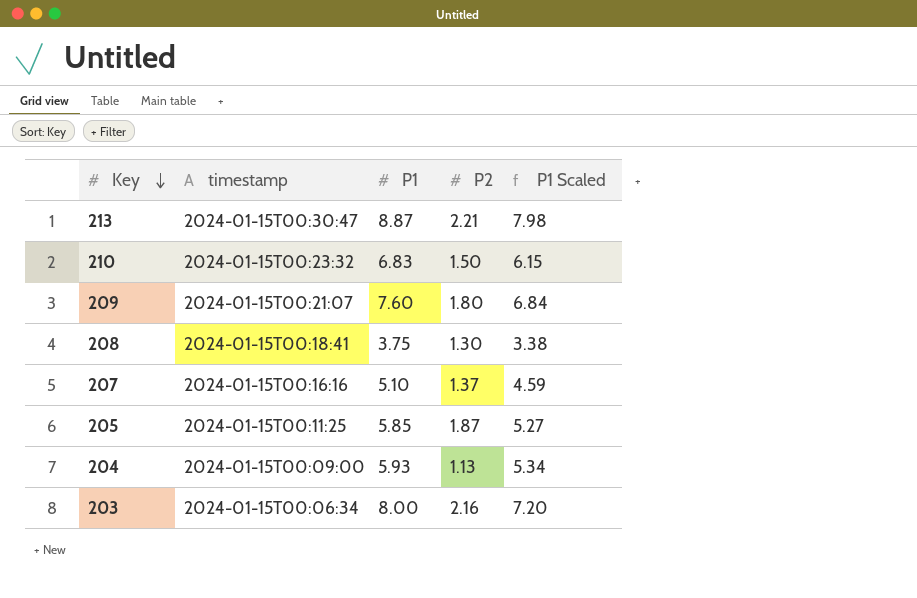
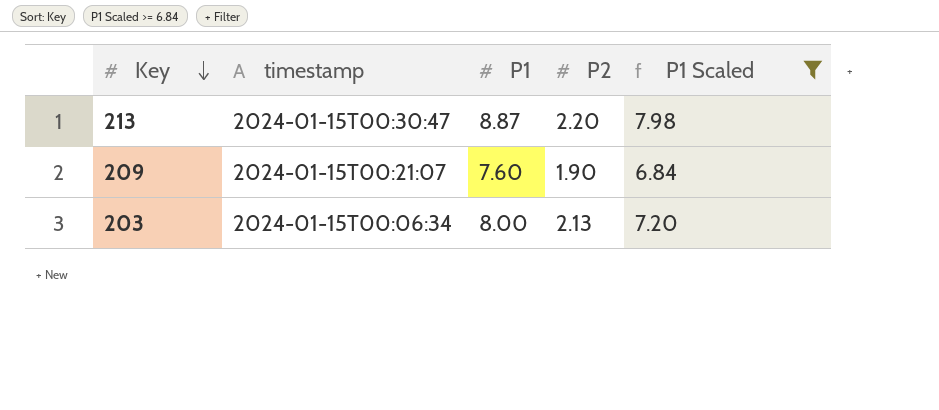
filter: none -> P1 Scaled >= 6.84
213 | P2: 2.21 -> 2.20
209 | P2: 1.80 -> 1.90
203 | P2: 2.16 -> 2.13

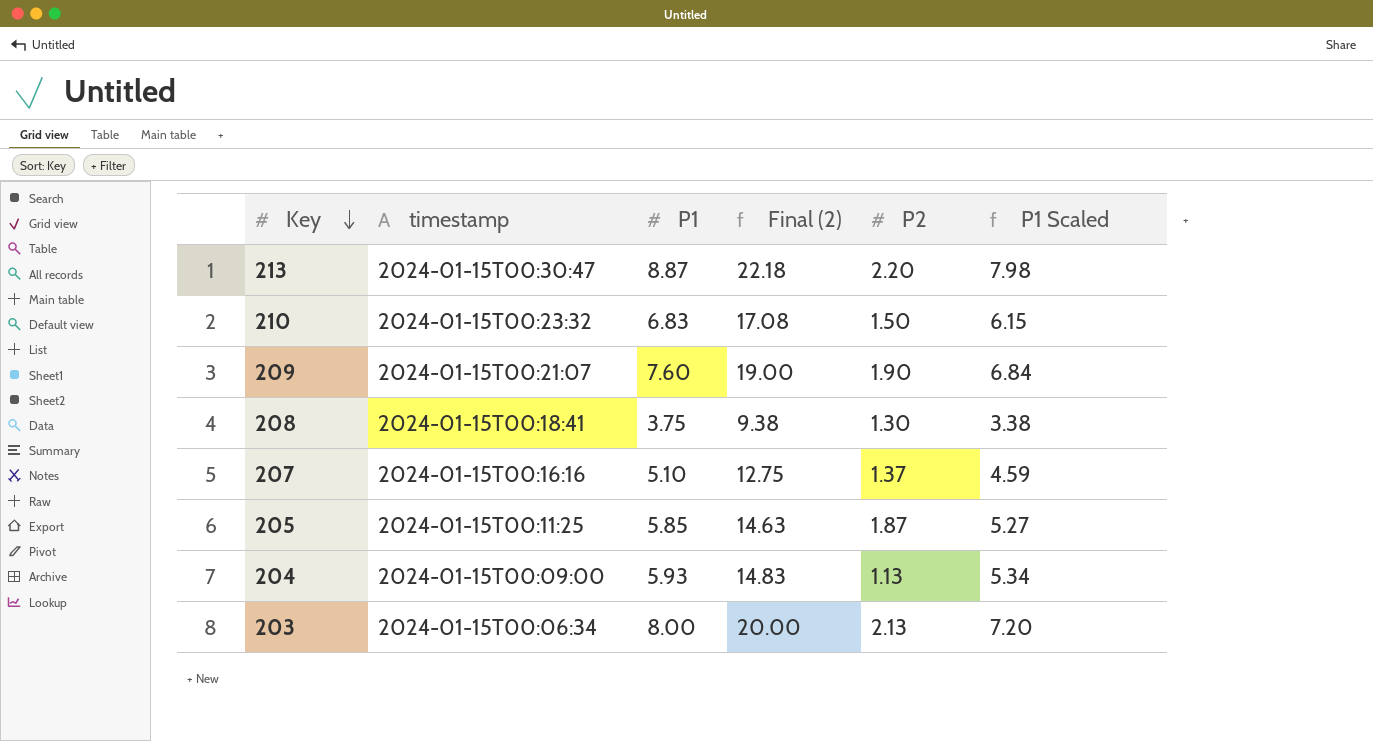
filter: P1 Scaled >= 6.84 -> none
column Final (2) | formula: none -> [P1] * 2.5

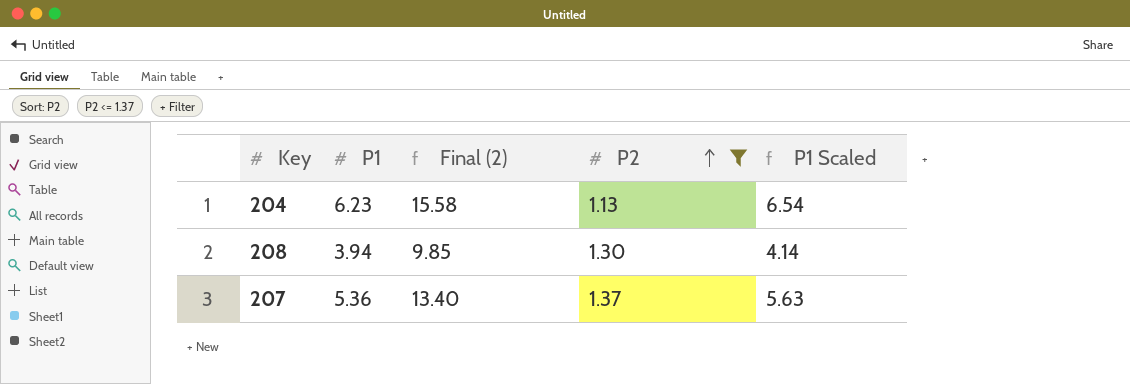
filter: none -> P2 <= 1.37
row order: Key descending -> P2 ascending
column timestamp | position: 2 -> none
column P1 Scaled | formula: [P1] * 0.9 -> [P1] * 1.05
204 | P1: 5.93 -> 6.23
204 | Final (2): 14.83 -> 15.58
208 | P1: 3.75 -> 3.94
208 | Final (2): 9.38 -> 9.85
207 | P1: 5.10 -> 5.36
207 | Final (2): 12.75 -> 13.40

